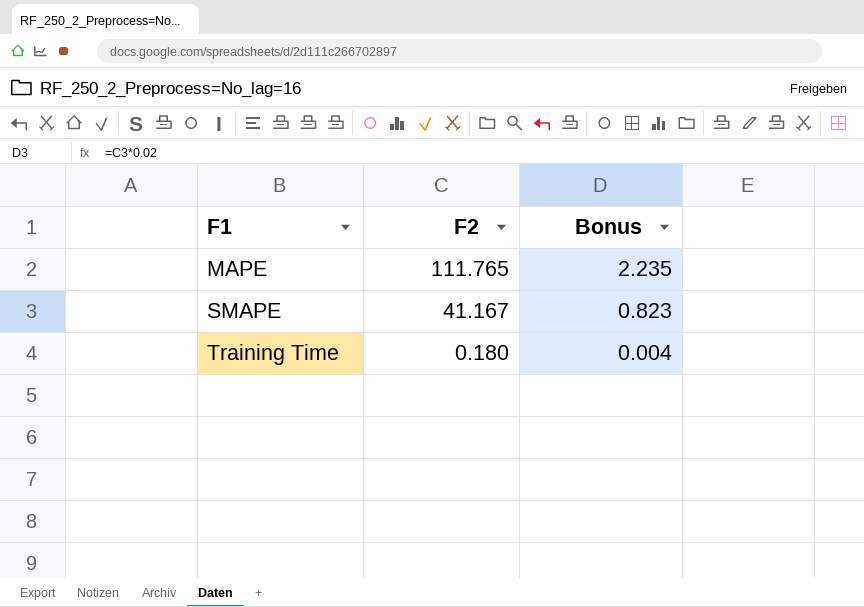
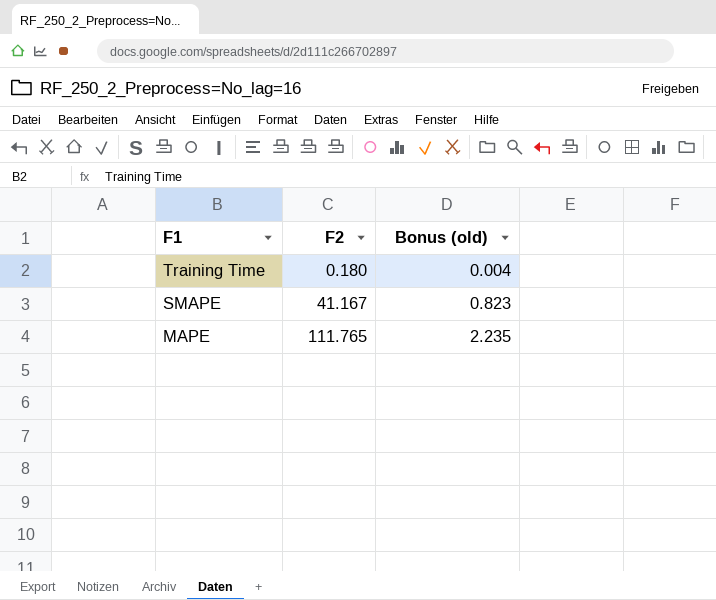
row order: F1 ascending -> F1 descending
column name: Bonus -> Bonus (old)

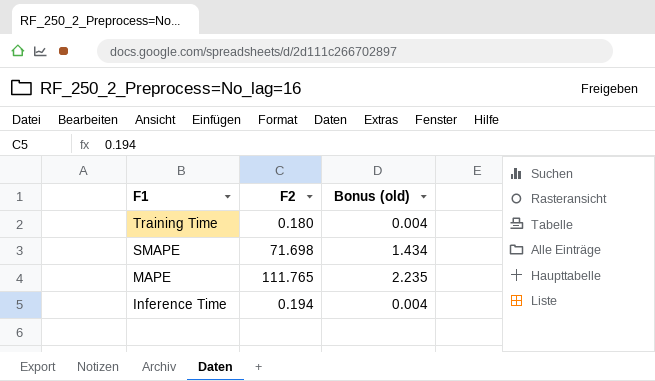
SMAPE | F2: 41.167 -> 71.698
SMAPE | Bonus (old): 0.823 -> 1.434
row Inference Time: none -> 0.194 | 0.004

